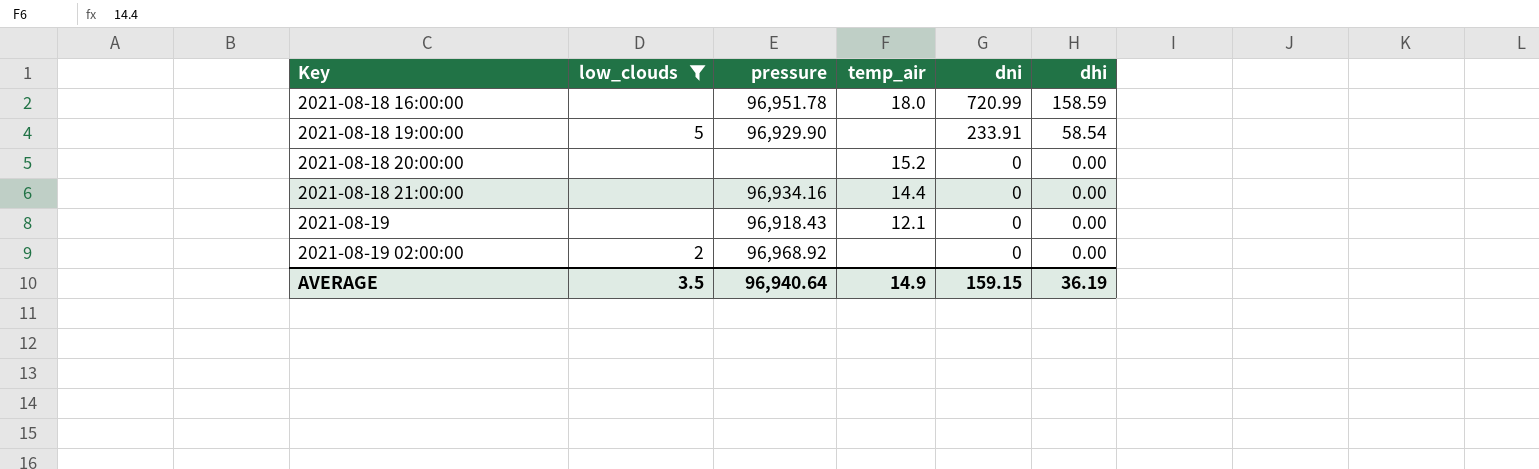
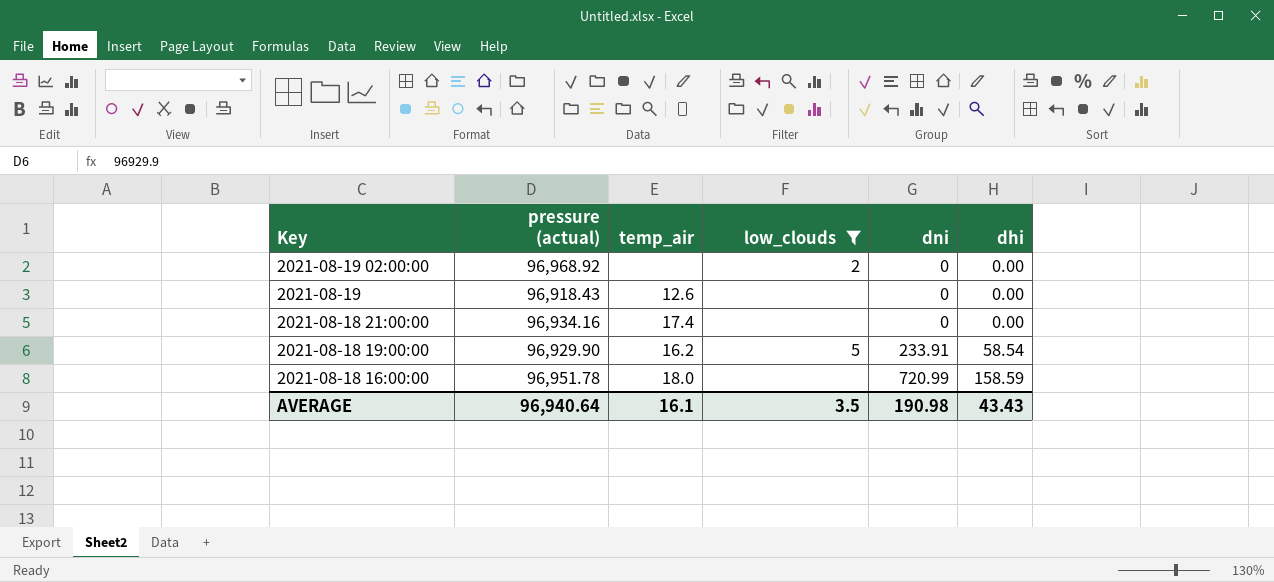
row order: Key ascending -> Key descending
column name: pressure -> pressure (actual)
column low_clouds | position: 2 -> 4
row 2021-08-18 20:00:00: none | none | 15.2 | 0 | 0.00 -> none
2021-08-19 | temp_air: 12.1 -> 12.6
2021-08-18 21:00:00 | temp_air: 14.4 -> 17.4
2021-08-18 19:00:00 | temp_air: none -> 16.2
AVERAGE | temp_air: 14.9 -> 16.1
AVERAGE | dni: 159.15 -> 190.98
AVERAGE | dhi: 36.19 -> 43.43

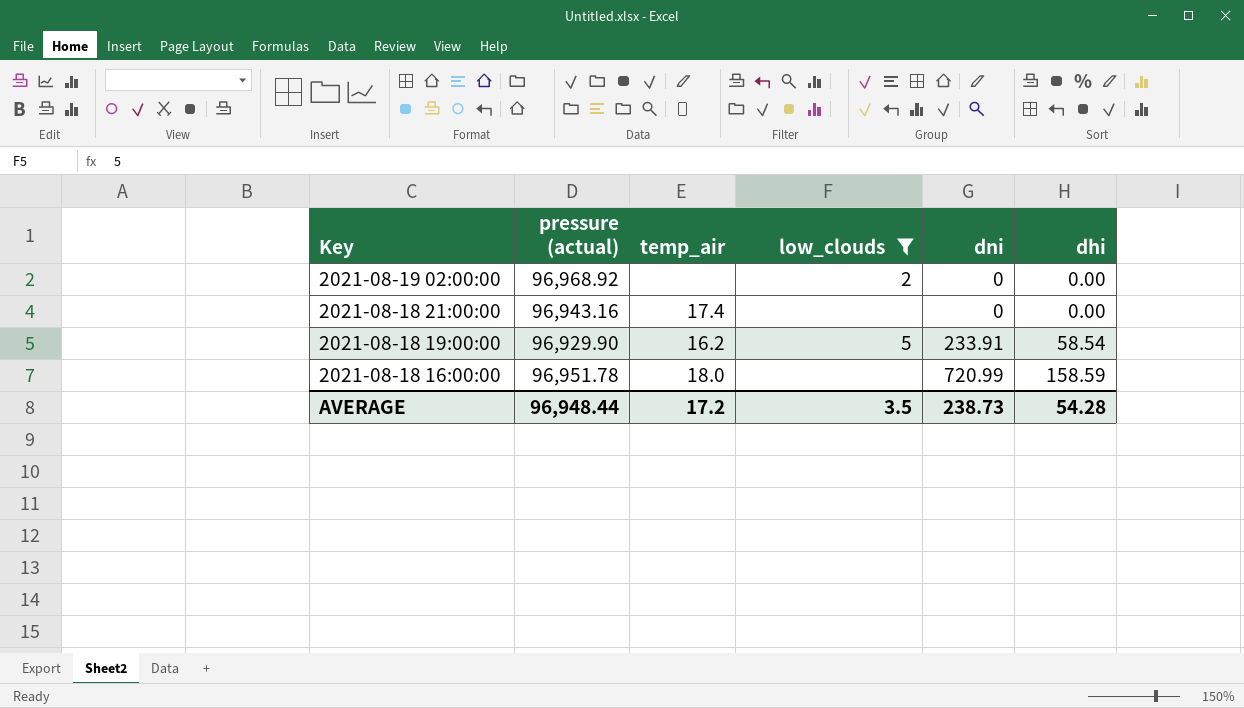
row 2021-08-19: 96,918.43 | 12.6 | none | 0 | 0.00 -> none
2021-08-18 21:00:00 | pressure (actual): 96,934.16 -> 96,943.16
AVERAGE | pressure (actual): 96,940.64 -> 96,948.44
AVERAGE | temp_air: 16.1 -> 17.2
AVERAGE | dni: 190.98 -> 238.73
AVERAGE | dhi: 43.43 -> 54.28

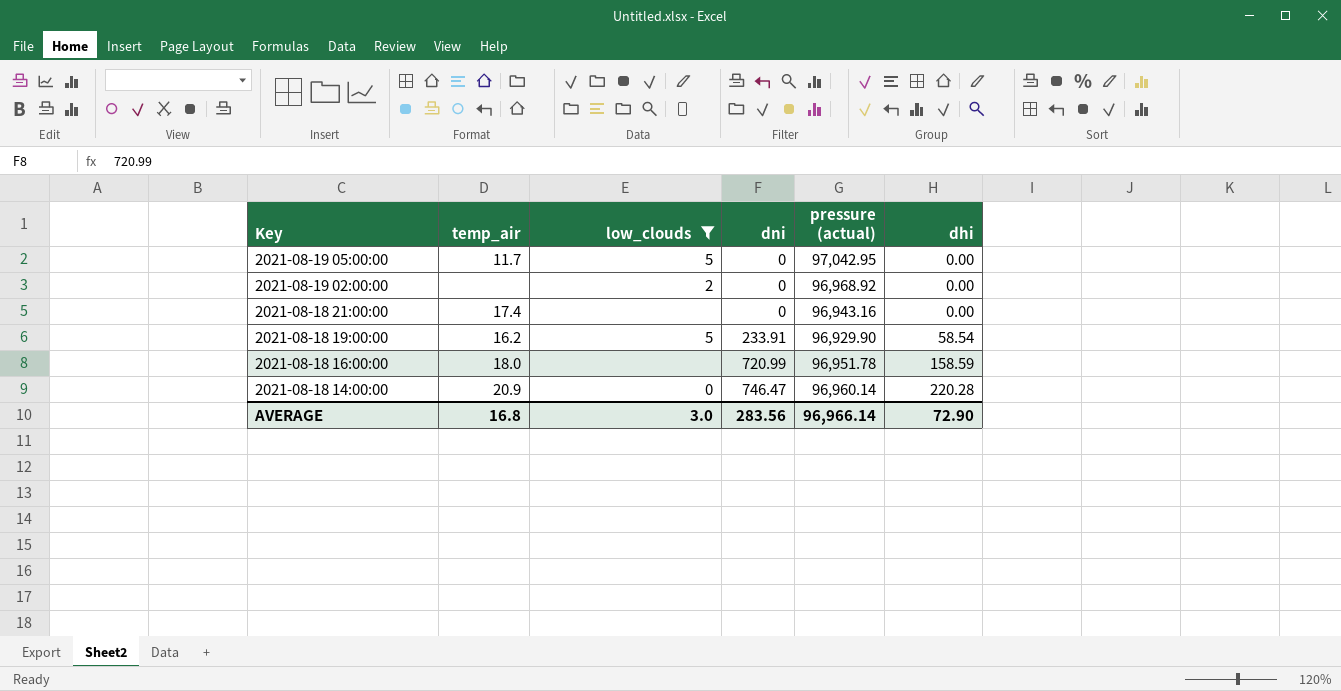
column pressure (actual) | position: 2 -> 5
row 2021-08-19 05:00:00: none -> 11.7 | 5 | 0 | 97,042.95 | 0.00
row 2021-08-18 14:00:00: none -> 20.9 | 0 | 746.47 | 96,960.14 | 220.28
AVERAGE | temp_air: 17.2 -> 16.8
AVERAGE | low_clouds: 3.5 -> 3.0
AVERAGE | dni: 238.73 -> 283.56
AVERAGE | pressure (actual): 96,948.44 -> 96,966.14
AVERAGE | dhi: 54.28 -> 72.90

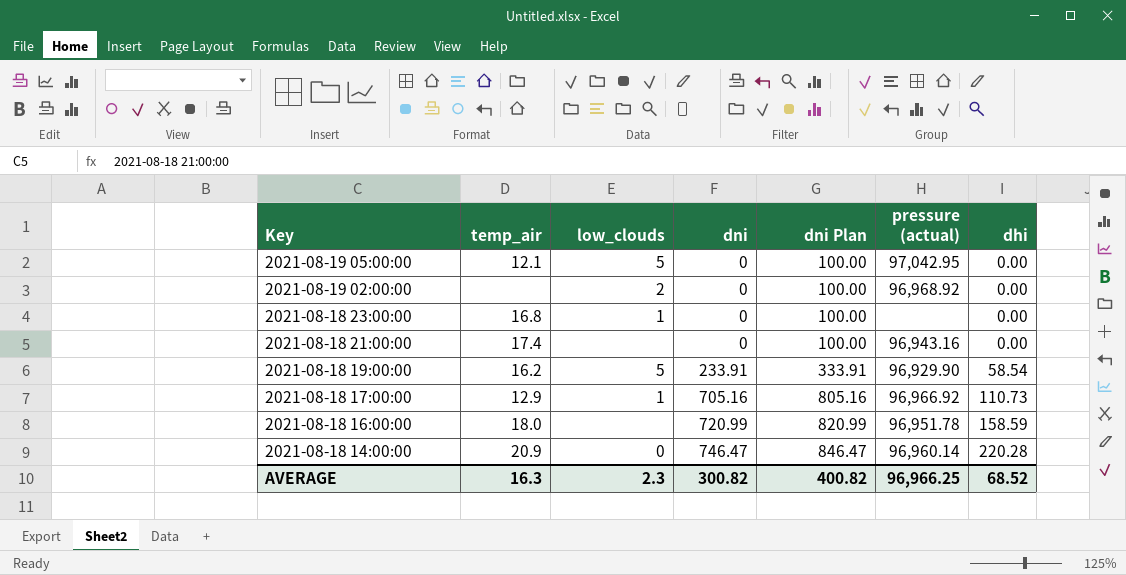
filter: low_clouds != 1 -> none
column dni Plan | formula: none -> [dni] + 100
2021-08-19 05:00:00 | temp_air: 11.7 -> 12.1
AVERAGE | temp_air: 16.8 -> 16.3
AVERAGE | low_clouds: 3.0 -> 2.3
AVERAGE | dni: 283.56 -> 300.82
AVERAGE | pressure (actual): 96,966.14 -> 96,966.25
AVERAGE | dhi: 72.90 -> 68.52

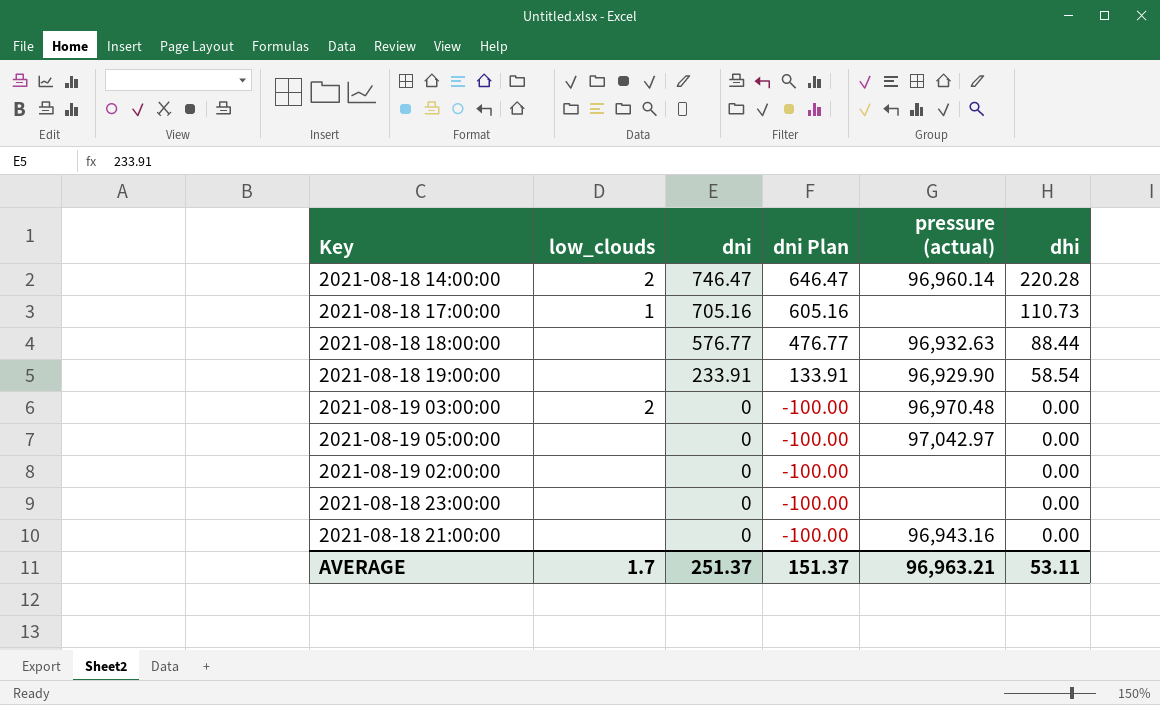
row order: Key descending -> dni descending
column temp_air | position: 2 -> none
column dni Plan | formula: [dni] + 100 -> [dni] - 100
row 2021-08-18 16:00:00: 18.0 | none | 720.99 | 820.99 | 96,951.78 | 158.59 -> none
2021-08-18 14:00:00 | low_clouds: 0 -> 2
2021-08-18 17:00:00 | pressure (actual): 96,966.92 -> none
row 2021-08-18 18:00:00: none -> none | 576.77 | 476.77 | 96,932.63 | 88.44
2021-08-18 19:00:00 | low_clouds: 5 -> none
row 2021-08-19 03:00:00: none -> 2 | 0 | -100.00 | 96,970.48 | 0.00
2021-08-19 05:00:00 | low_clouds: 5 -> none
2021-08-19 05:00:00 | pressure (actual): 97,042.95 -> 97,042.97
2021-08-19 02:00:00 | low_clouds: 2 -> none
2021-08-19 02:00:00 | pressure (actual): 96,968.92 -> none
2021-08-18 23:00:00 | low_clouds: 1 -> none
AVERAGE | low_clouds: 2.3 -> 1.7
AVERAGE | dni: 300.82 -> 251.37
AVERAGE | dni Plan: 400.82 -> 151.37
AVERAGE | pressure (actual): 96,966.25 -> 96,963.21
AVERAGE | dhi: 68.52 -> 53.11

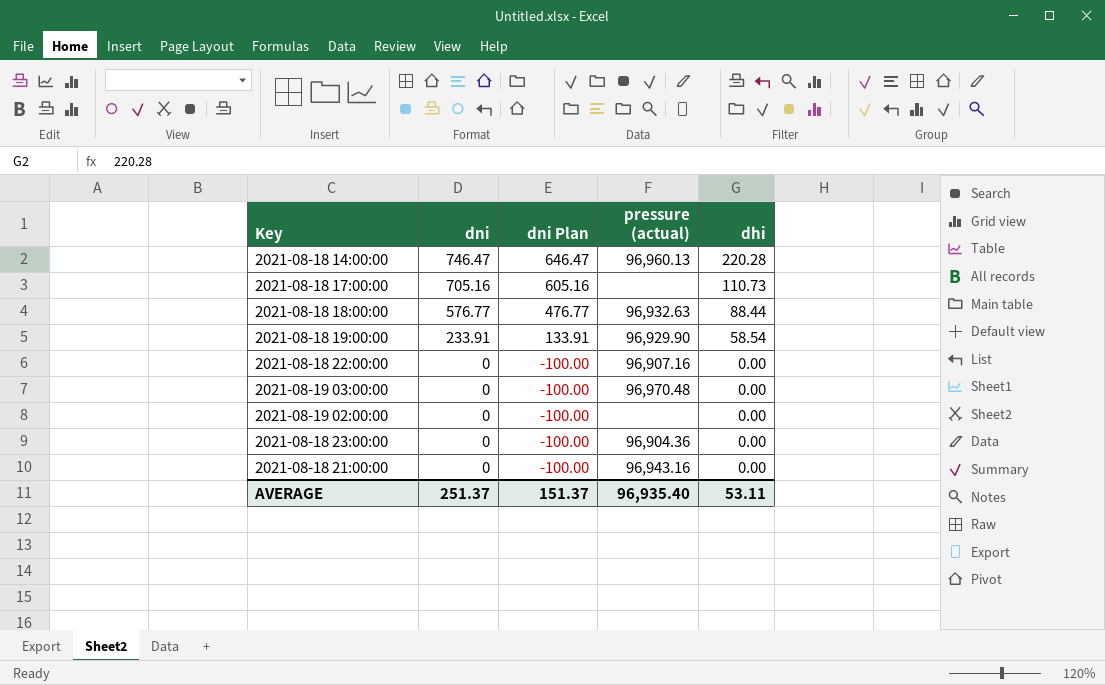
column low_clouds | position: 2 -> none
row 2021-08-19 05:00:00: none | 0 | -100.00 | 97,042.97 | 0.00 -> none
2021-08-18 14:00:00 | pressure (actual): 96,960.14 -> 96,960.13
row 2021-08-18 22:00:00: none -> 0 | -100.00 | 96,907.16 | 0.00
2021-08-18 23:00:00 | pressure (actual): none -> 96,904.36
AVERAGE | pressure (actual): 96,963.21 -> 96,935.40

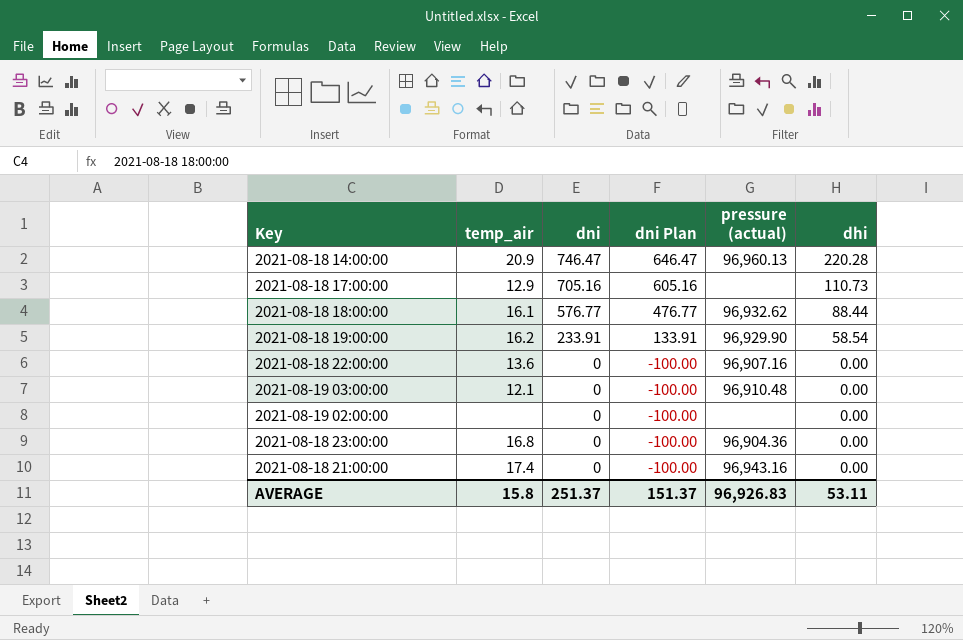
column temp_air | position: none -> 2
2021-08-18 18:00:00 | pressure (actual): 96,932.63 -> 96,932.62
2021-08-19 03:00:00 | pressure (actual): 96,970.48 -> 96,910.48
AVERAGE | pressure (actual): 96,935.40 -> 96,926.83

